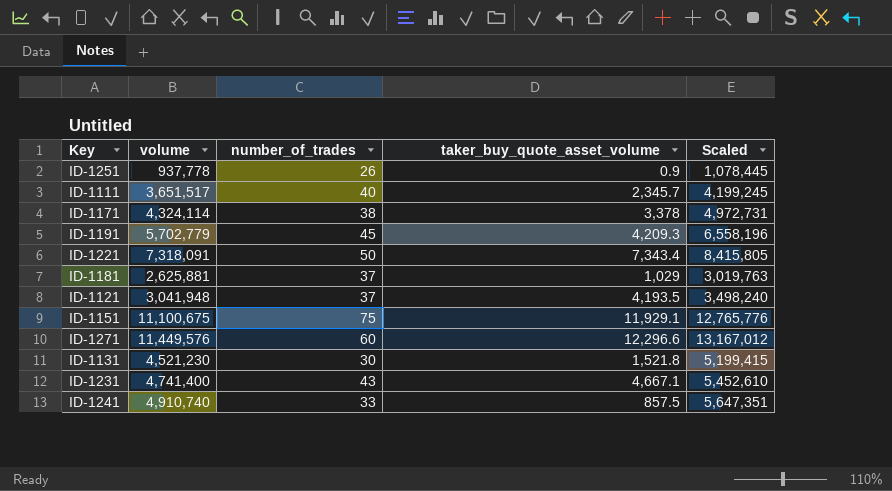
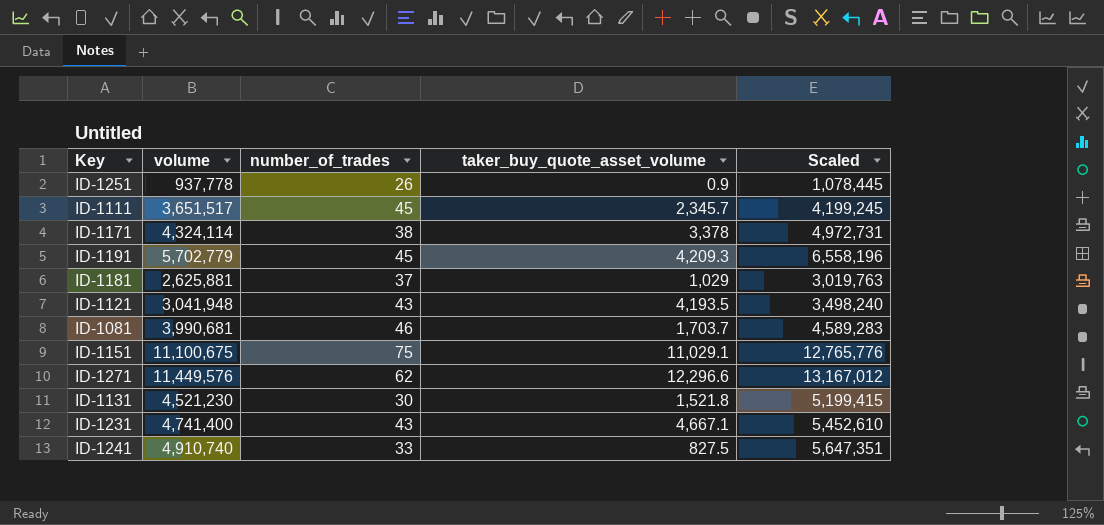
row ID-1221: 7,318,091 | 50 | 7,343.4 | 8,415,805 -> none
ID-1111 | number_of_trades: 40 -> 45
ID-1121 | number_of_trades: 37 -> 43
row ID-1081: none -> 3,990,681 | 46 | 1,703.7 | 4,589,283
ID-1151 | taker_buy_quote_asset_volume: 11,929.1 -> 11,029.1
ID-1271 | number_of_trades: 60 -> 62
ID-1241 | taker_buy_quote_asset_volume: 857.5 -> 827.5

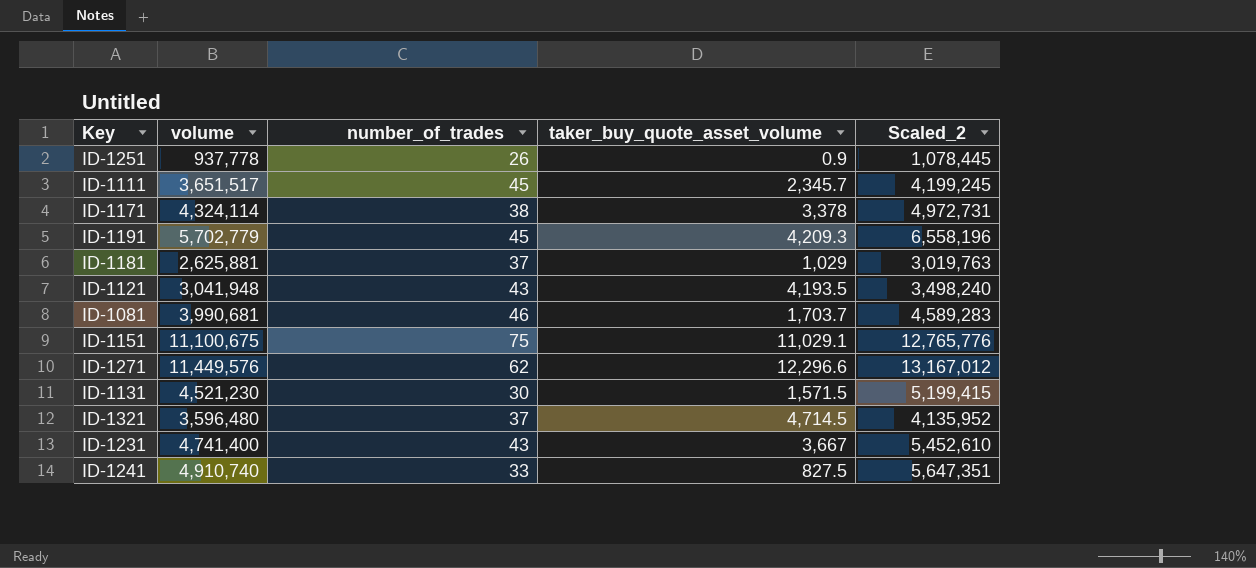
column name: Scaled -> Scaled_2
ID-1131 | taker_buy_quote_asset_volume: 1,521.8 -> 1,571.5
row ID-1321: none -> 3,596,480 | 37 | 4,714.5 | 4,135,952
ID-1231 | taker_buy_quote_asset_volume: 4,667.1 -> 3,667

